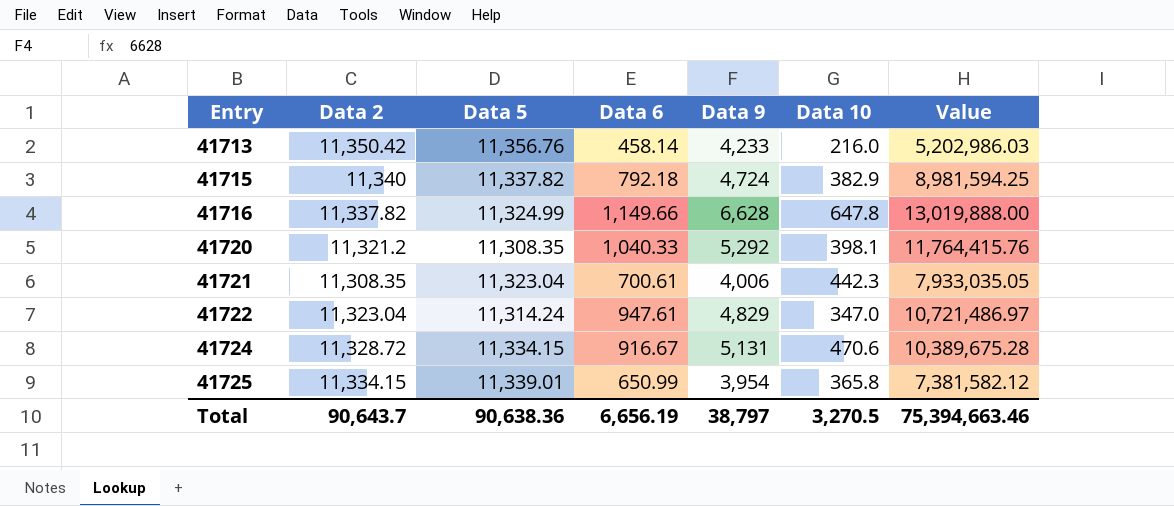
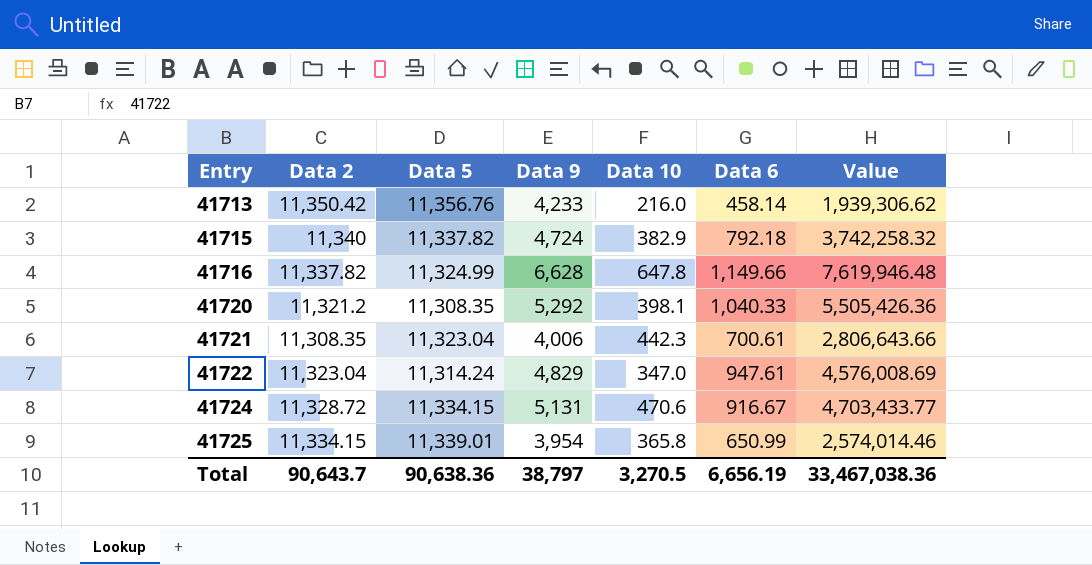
column Data 6 | position: 4 -> 6
column Value | formula: [Data 5] * [Data 6] -> [Data 9] * [Data 6]
Total | Value: 75,394,663.46 -> 33,467,038.36

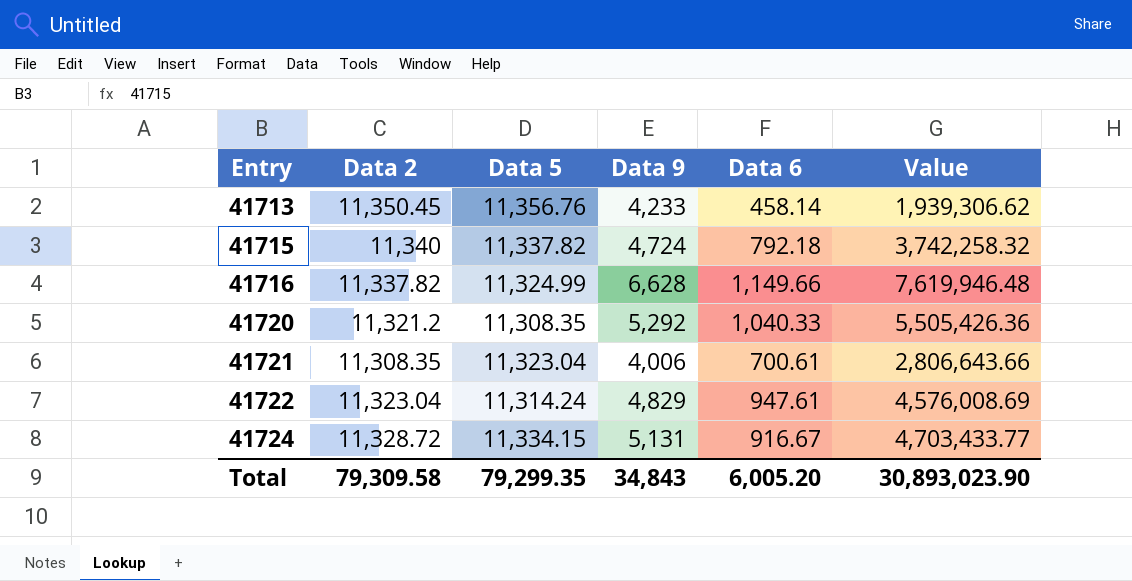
column Data 10 | position: 5 -> none
row 41725: 11,334.15 | 11,339.01 | 3,954 | 365.8 | 650.99 | 2,574,014.46 -> none
41713 | Data 2: 11,350.42 -> 11,350.45
Total | Data 2: 90,643.7 -> 79,309.58
Total | Data 5: 90,638.36 -> 79,299.35
Total | Data 9: 38,797 -> 34,843
Total | Data 6: 6,656.19 -> 6,005.20
Total | Value: 33,467,038.36 -> 30,893,023.90

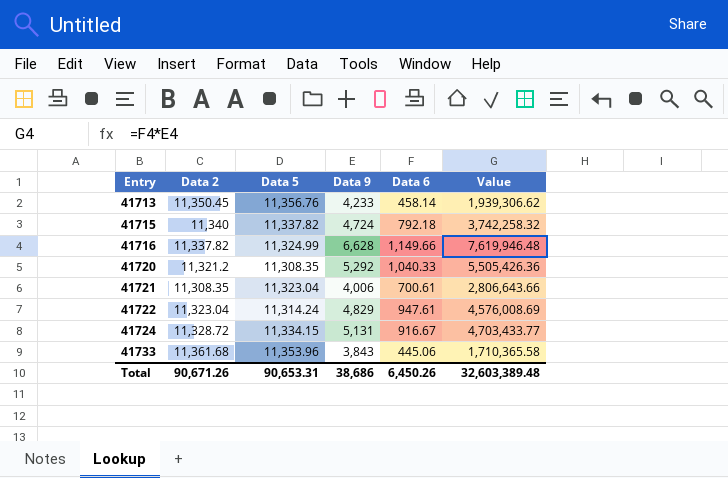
row 41733: none -> 11,361.68 | 11,353.96 | 3,843 | 445.06 | 1,710,365.58
Total | Data 2: 79,309.58 -> 90,671.26
Total | Data 5: 79,299.35 -> 90,653.31
Total | Data 9: 34,843 -> 38,686
Total | Data 6: 6,005.20 -> 6,450.26
Total | Value: 30,893,023.90 -> 32,603,389.48

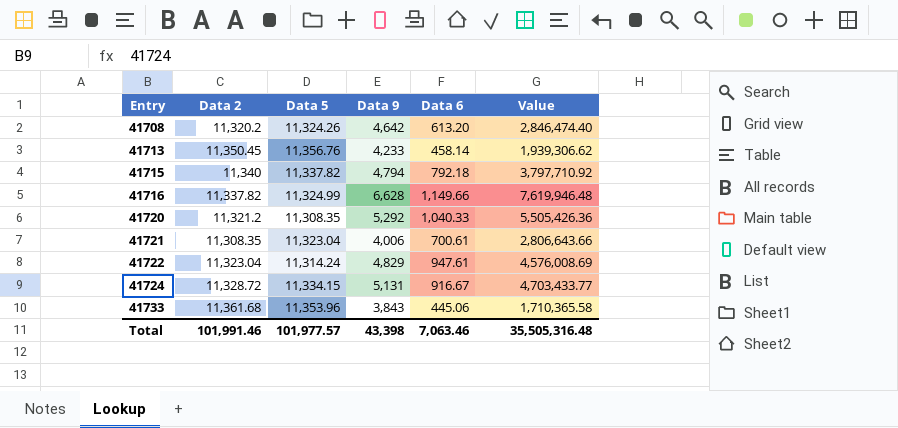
row 41708: none -> 11,320.2 | 11,324.26 | 4,642 | 613.20 | 2,846,474.40
41715 | Data 9: 4,724 -> 4,794
41715 | Value: 3,742,258.32 -> 3,797,710.92
Total | Data 2: 90,671.26 -> 101,991.46
Total | Data 5: 90,653.31 -> 101,977.57
Total | Data 9: 38,686 -> 43,398
Total | Data 6: 6,450.26 -> 7,063.46
Total | Value: 32,603,389.48 -> 35,505,316.48

